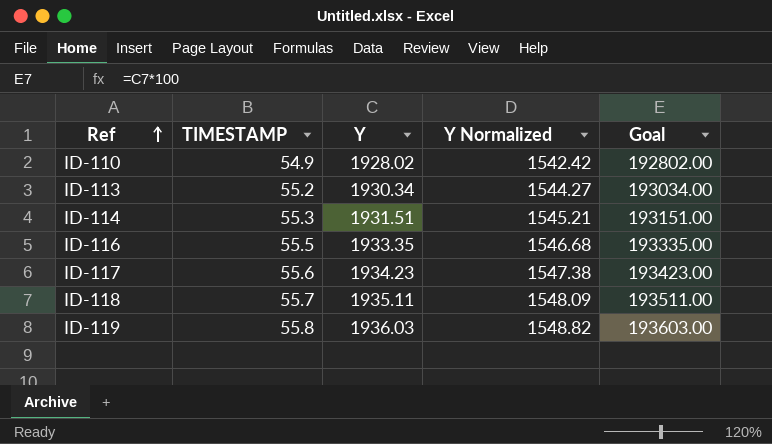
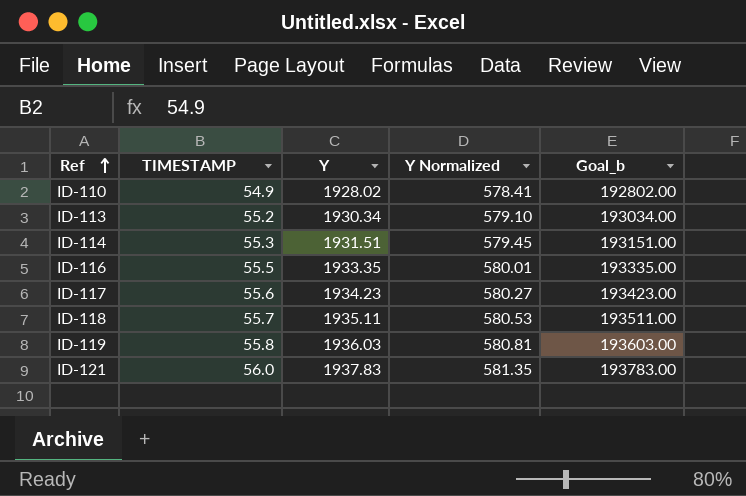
column Y Normalized | formula: [Y] * 0.8 -> [Y] * 0.3
column name: Goal -> Goal_b
row ID-121: none -> 56.0 | 1937.83 | 581.35 | 193783.00

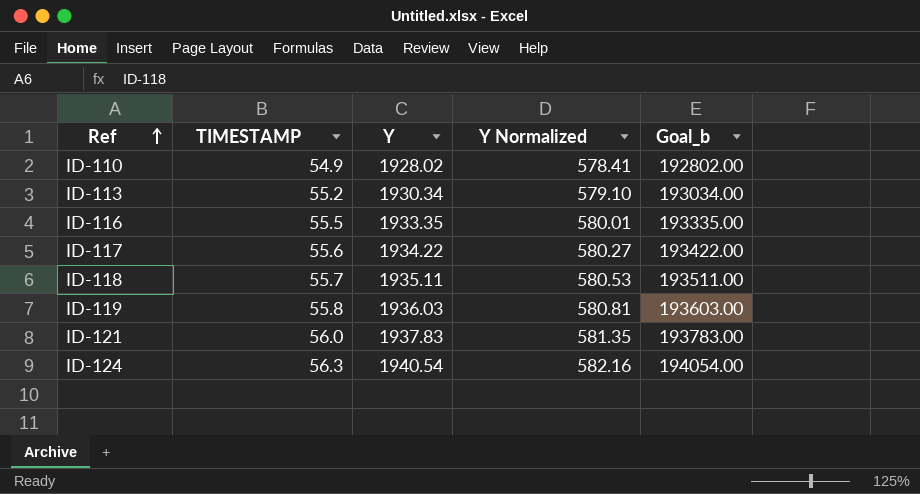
row ID-114: 55.3 | 1931.51 | 579.45 | 193151.00 -> none
ID-117 | Y: 1934.23 -> 1934.22
ID-117 | Goal_b: 193423.00 -> 193422.00
row ID-124: none -> 56.3 | 1940.54 | 582.16 | 194054.00

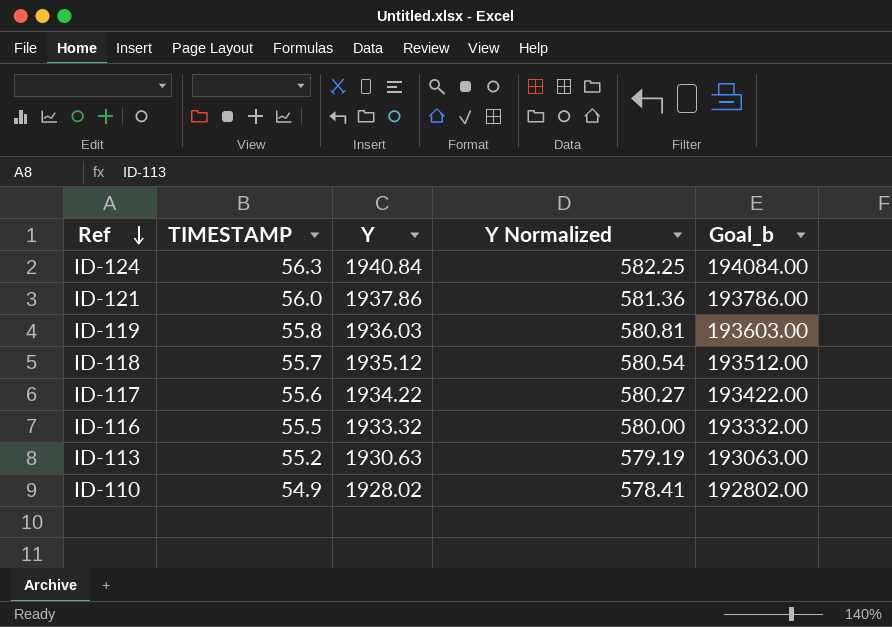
row order: Ref ascending -> Ref descending
ID-124 | Y: 1940.54 -> 1940.84
ID-124 | Y Normalized: 582.16 -> 582.25
ID-124 | Goal_b: 194054.00 -> 194084.00
ID-121 | Y: 1937.83 -> 1937.86
ID-121 | Y Normalized: 581.35 -> 581.36
ID-121 | Goal_b: 193783.00 -> 193786.00
ID-118 | Y: 1935.11 -> 1935.12
ID-118 | Y Normalized: 580.53 -> 580.54
ID-118 | Goal_b: 193511.00 -> 193512.00
ID-116 | Y: 1933.35 -> 1933.32
ID-116 | Y Normalized: 580.01 -> 580.00
ID-116 | Goal_b: 193335.00 -> 193332.00
ID-113 | Y: 1930.34 -> 1930.63
ID-113 | Y Normalized: 579.10 -> 579.19
ID-113 | Goal_b: 193034.00 -> 193063.00

